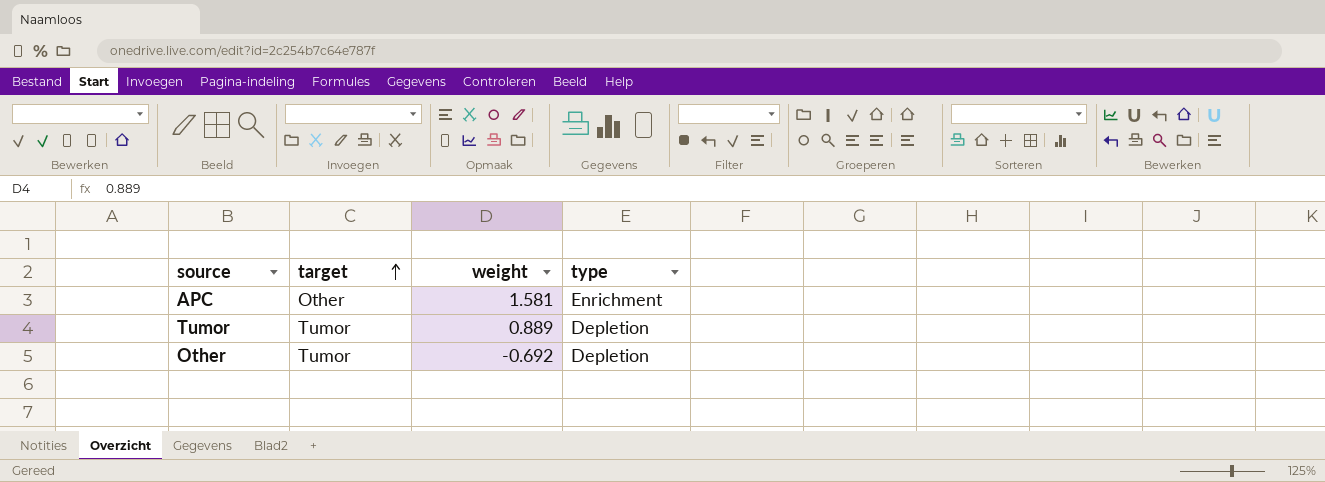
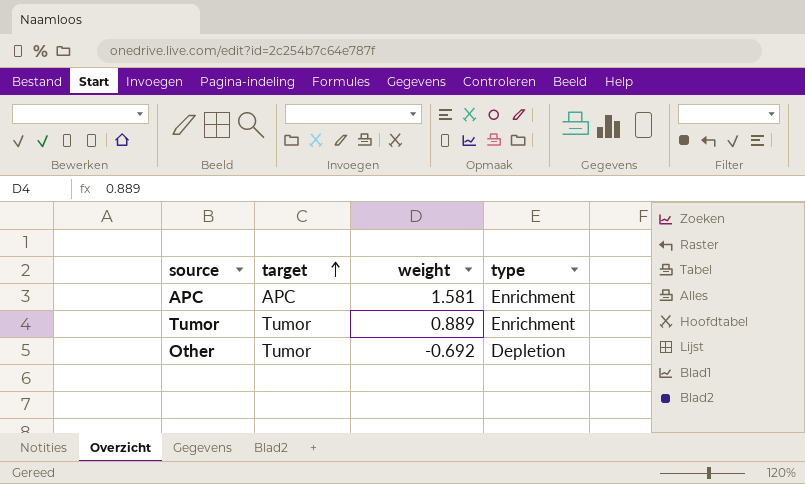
APC | target: Other -> APC
Tumor | type: Depletion -> Enrichment

